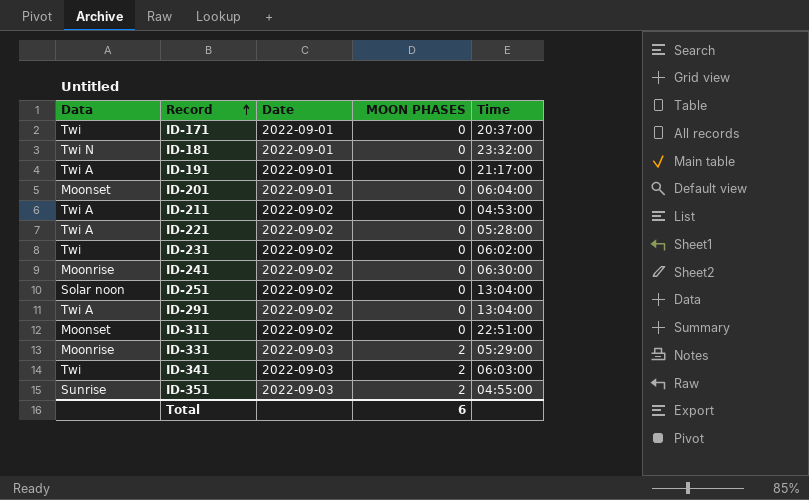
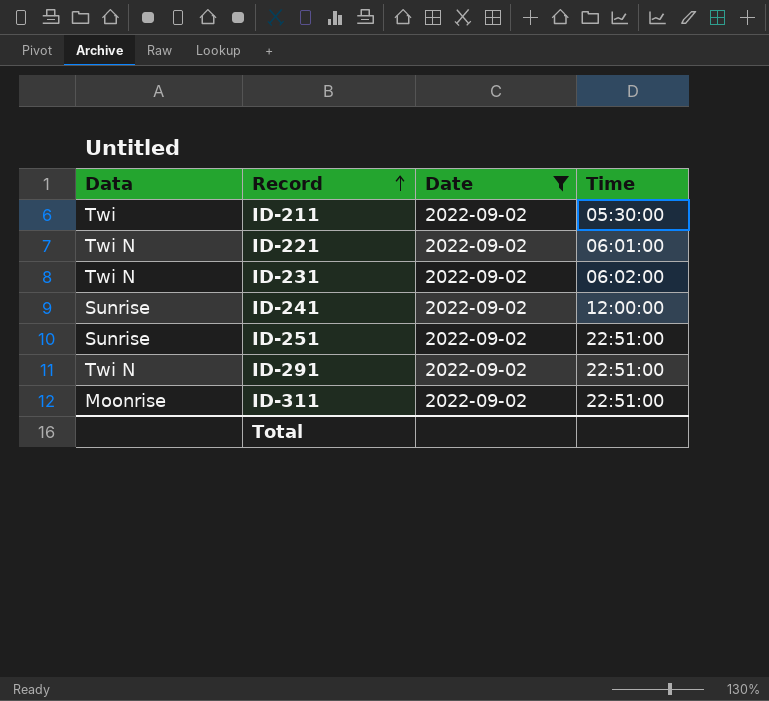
filter: none -> Date = 2022-09-02
column MOON PHASES | position: 4 -> none
ID-211 | Data: Twi A -> Twi
ID-211 | Time: 04:53:00 -> 05:30:00
ID-221 | Data: Twi A -> Twi N
ID-221 | Time: 05:28:00 -> 06:01:00
ID-231 | Data: Twi -> Twi N
ID-241 | Data: Moonrise -> Sunrise
ID-241 | Time: 06:30:00 -> 12:00:00
ID-251 | Data: Solar noon -> Sunrise
ID-251 | Time: 13:04:00 -> 22:51:00
ID-291 | Data: Twi A -> Twi N
ID-291 | Time: 13:04:00 -> 22:51:00
ID-311 | Data: Moonset -> Moonrise

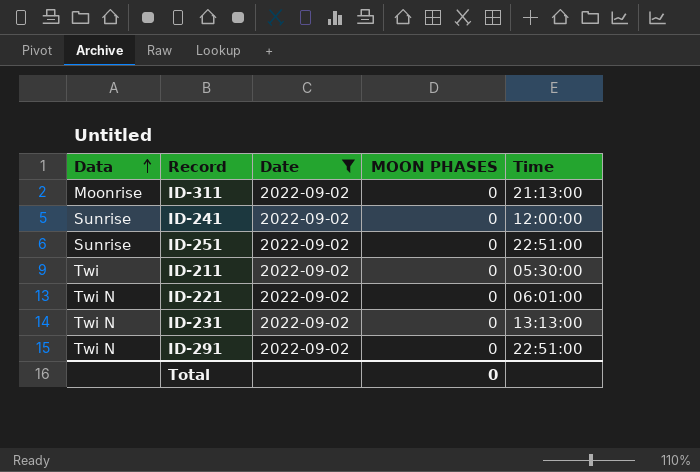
row order: Record ascending -> Data ascending
column MOON PHASES | position: none -> 4
ID-311 | Time: 22:51:00 -> 21:13:00
ID-231 | Time: 06:02:00 -> 13:13:00

